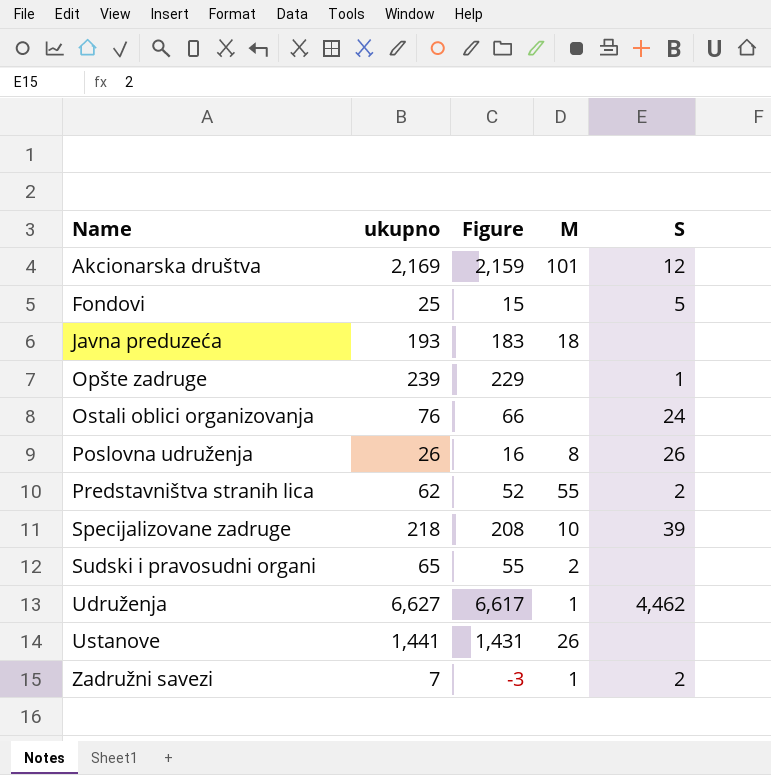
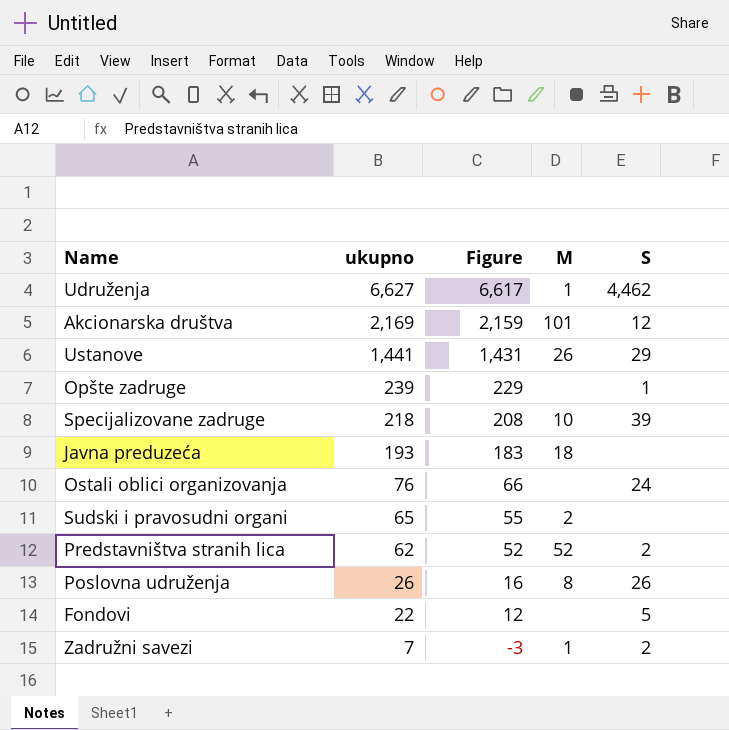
row order: Name ascending -> ukupno descending
Ustanove | S: none -> 29
Predstavništva stranih lica | M: 55 -> 52
Fondovi | ukupno: 25 -> 22
Fondovi | Figure: 15 -> 12

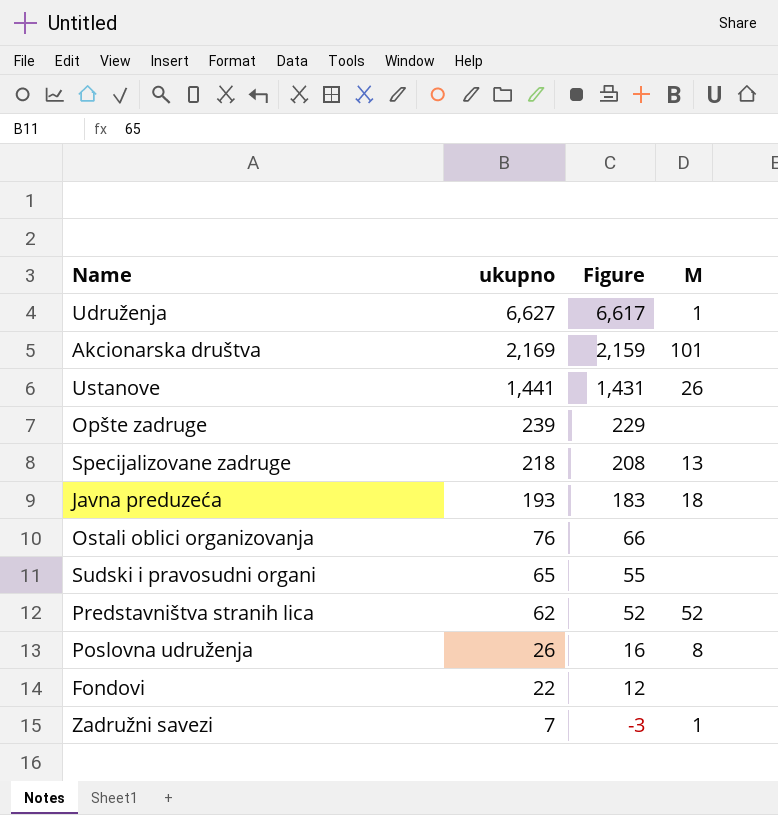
column S | position: 5 -> none
Specijalizovane zadruge | M: 10 -> 13
Sudski i pravosudni organi | M: 2 -> none

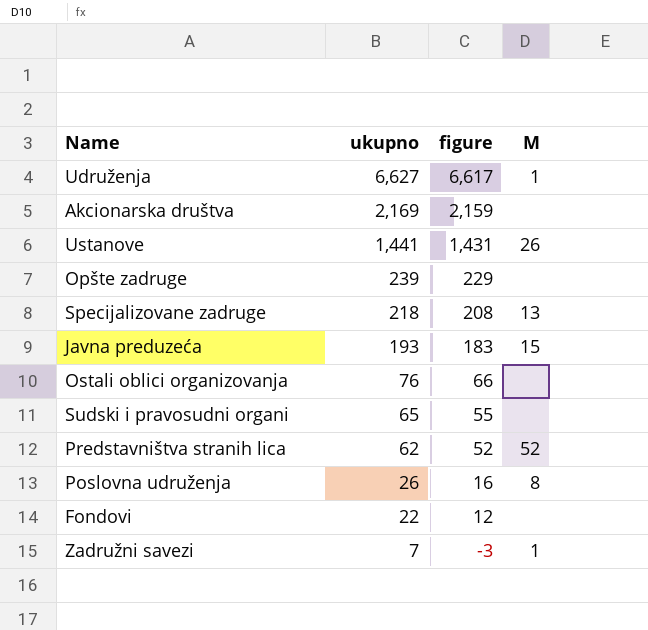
column name: Figure -> figure
Akcionarska društva | M: 101 -> none
Javna preduzeća | M: 18 -> 15

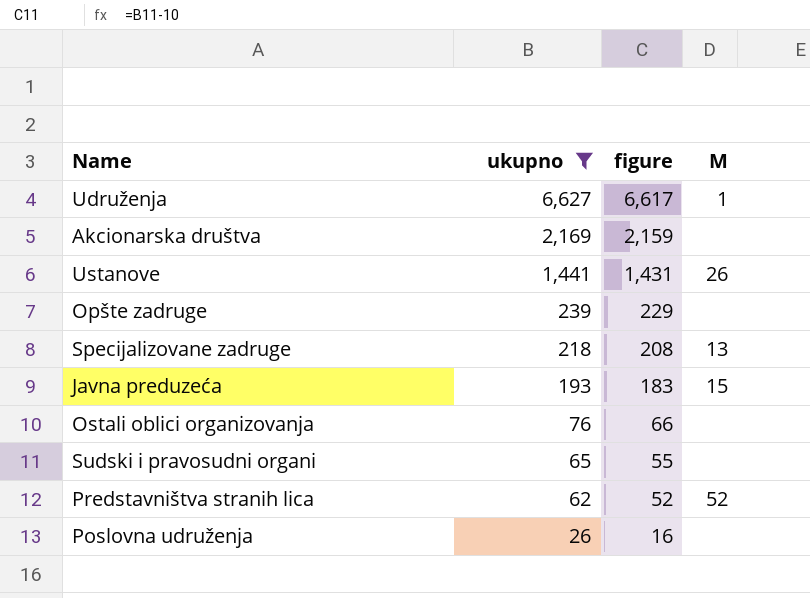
filter: none -> ukupno >= 26
Poslovna udruženja | M: 8 -> none

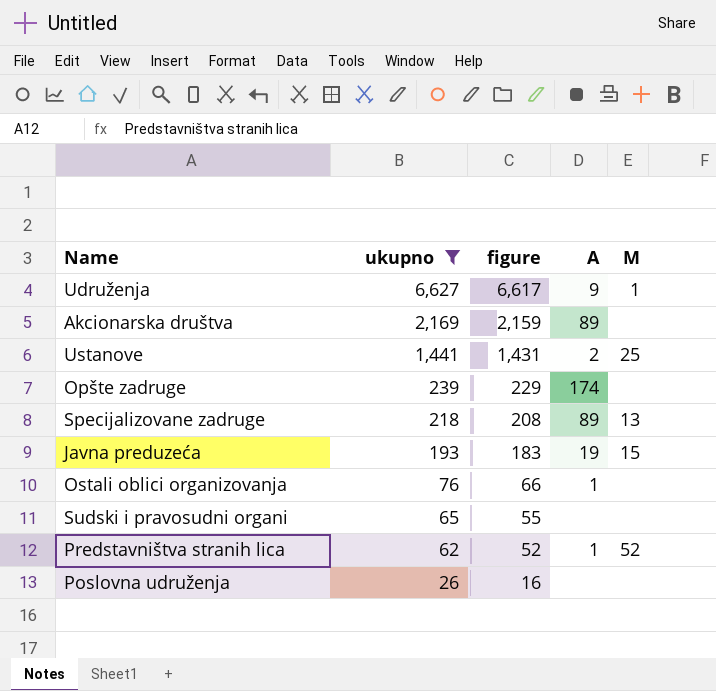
column A | position: none -> 4
Ustanove | M: 26 -> 25

